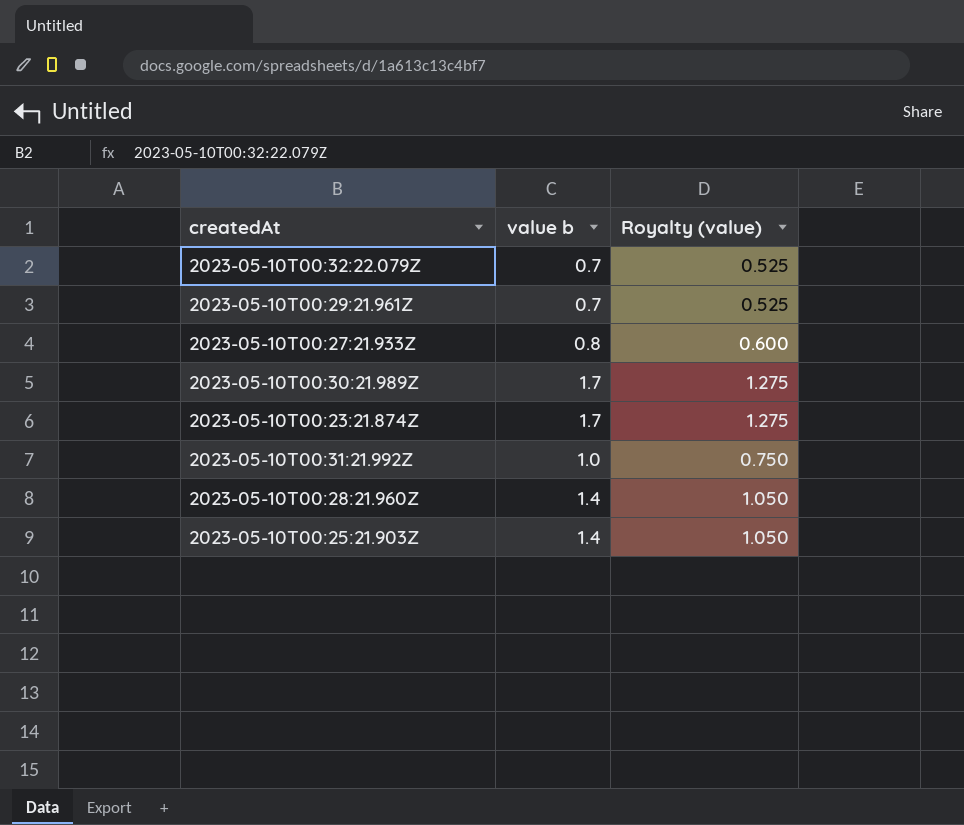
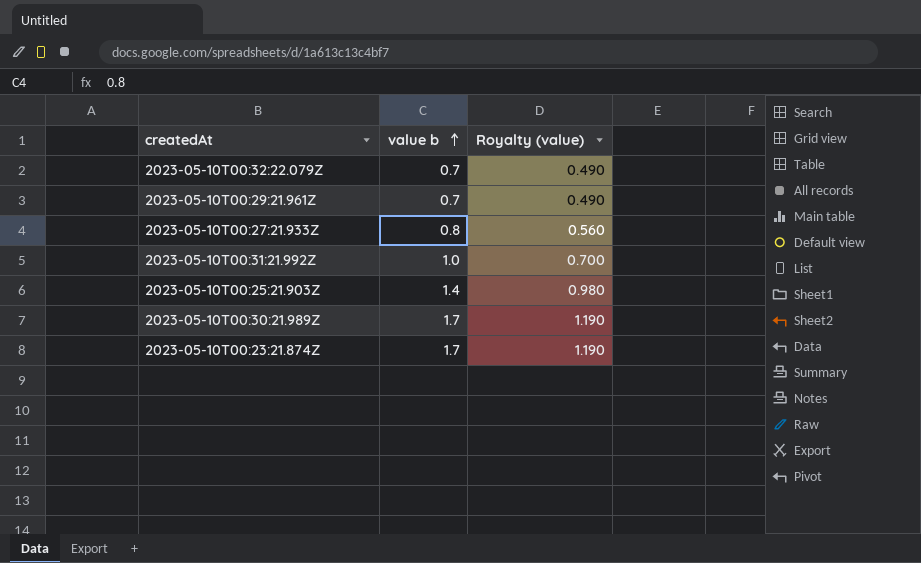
row order: none -> value b ascending
column Royalty (value) | formula: [value b] * 0.75 -> [value b] * 0.7
row 2023-05-10T00:28:21.960Z: 1.4 | 1.050 -> none

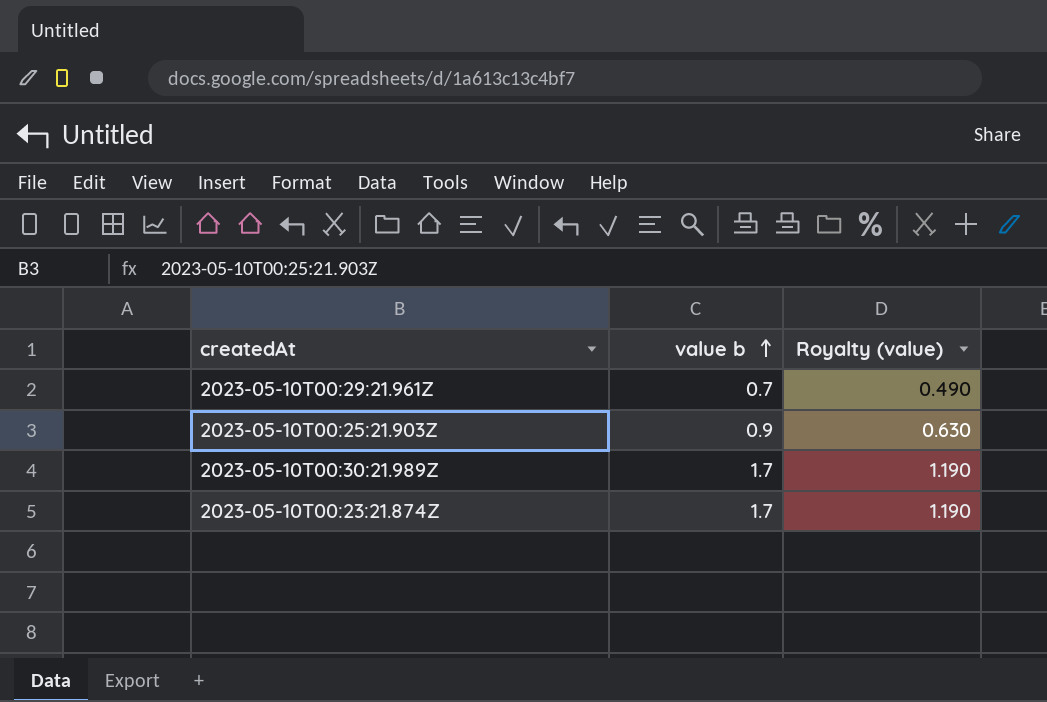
row 2023-05-10T00:32:22.079Z: 0.7 | 0.490 -> none
row 2023-05-10T00:27:21.933Z: 0.8 | 0.560 -> none
row 2023-05-10T00:31:21.992Z: 1.0 | 0.700 -> none
2023-05-10T00:25:21.903Z | value b: 1.4 -> 0.9
2023-05-10T00:25:21.903Z | Royalty (value): 0.980 -> 0.630

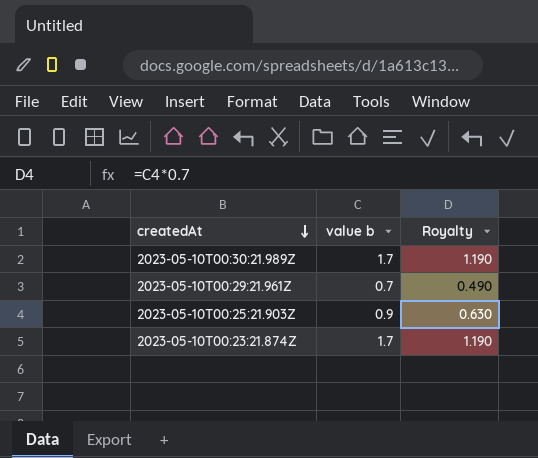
row order: value b ascending -> createdAt descending
column name: Royalty (value) -> Royalty

